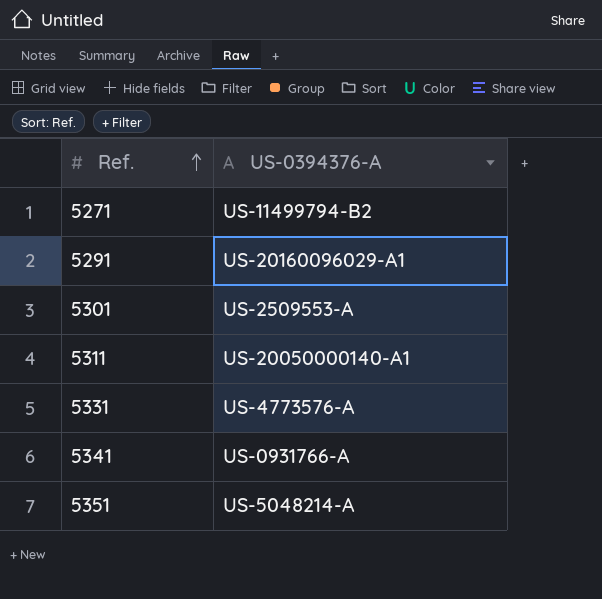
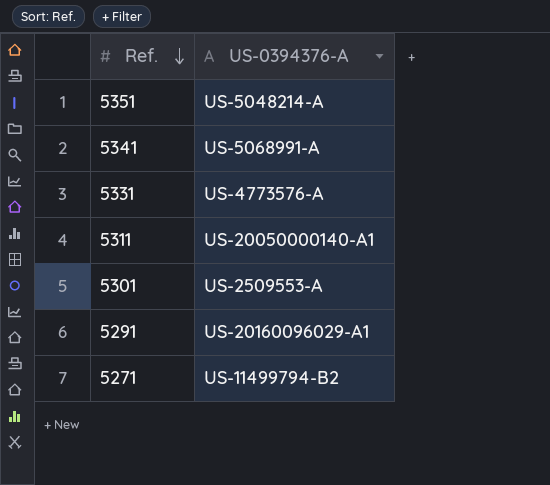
row order: Ref. ascending -> Ref. descending
5341 | US-0394376-A: US-0931766-A -> US-5068991-A

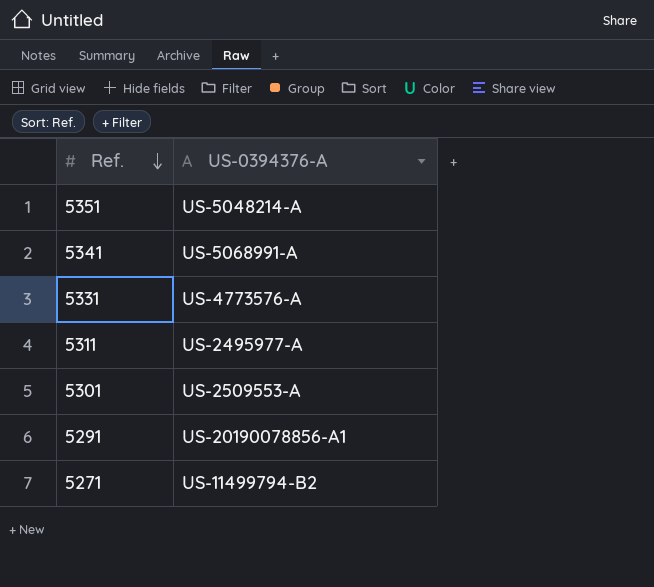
5311 | US-0394376-A: US-20050000140-A1 -> US-2495977-A
5291 | US-0394376-A: US-20160096029-A1 -> US-20190078856-A1

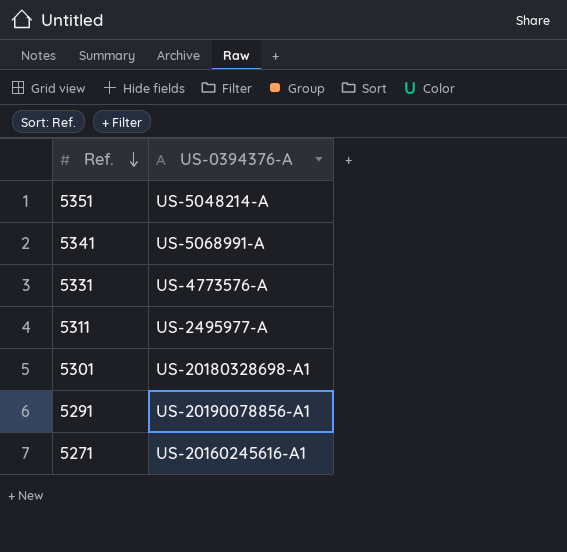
5301 | US-0394376-A: US-2509553-A -> US-20180328698-A1
5271 | US-0394376-A: US-11499794-B2 -> US-20160245616-A1

